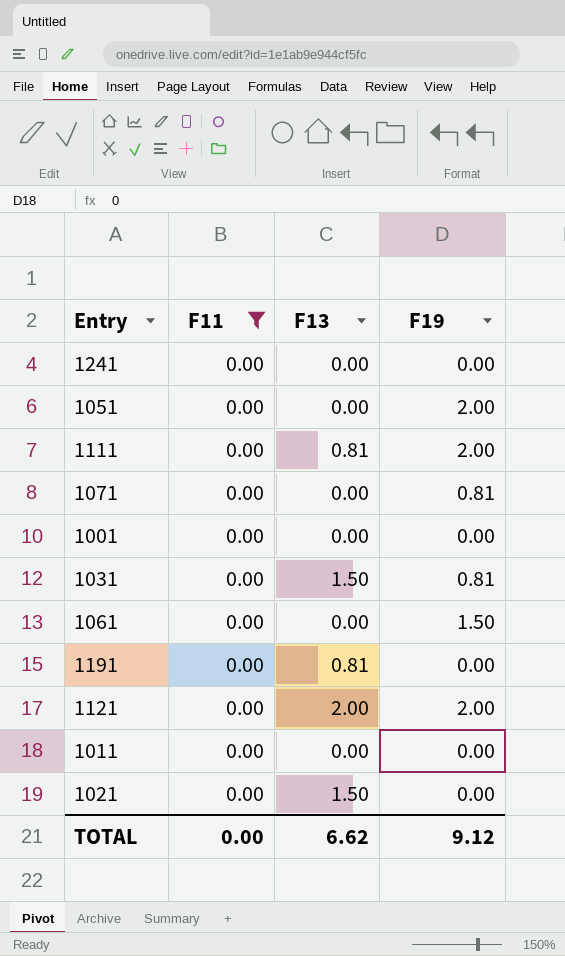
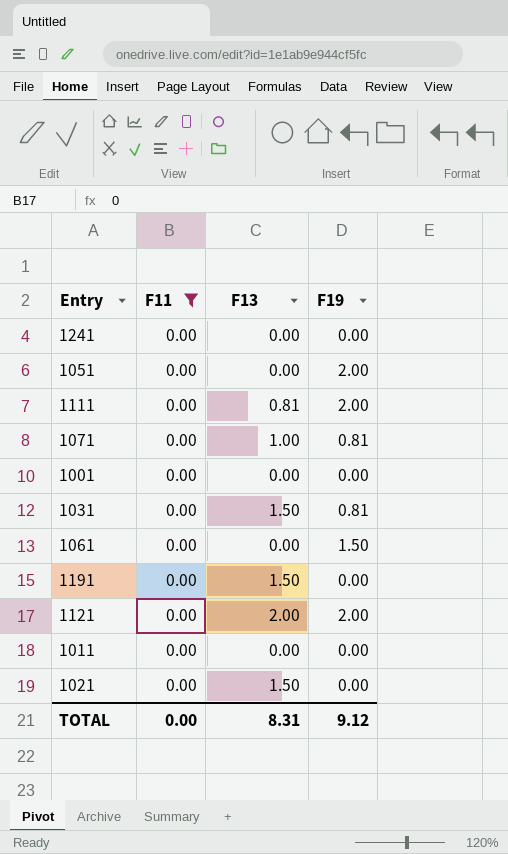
1071 | F13: 0.00 -> 1.00
1191 | F13: 0.81 -> 1.50
TOTAL | F13: 6.62 -> 8.31

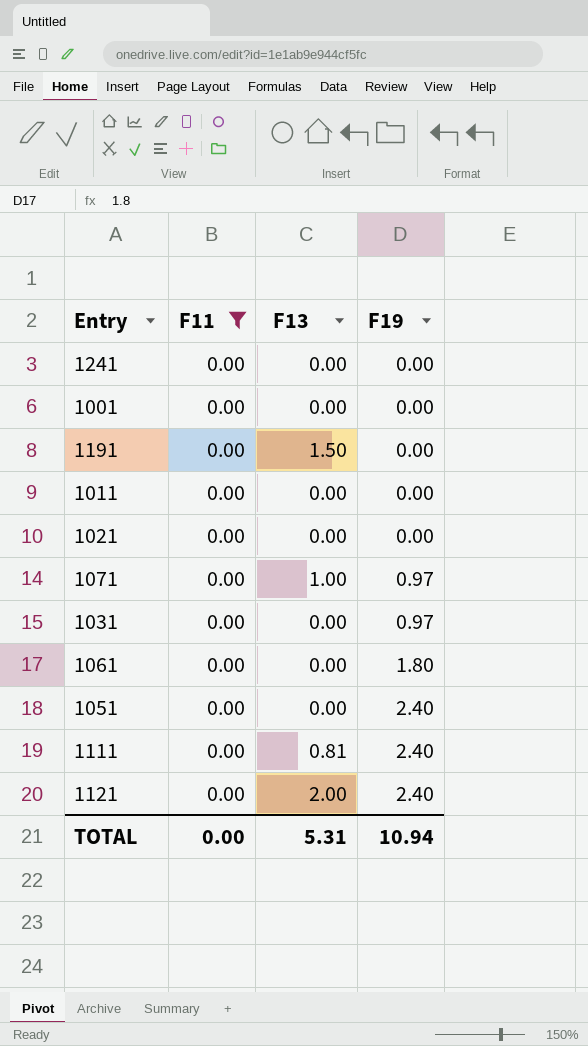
row order: none -> F19 ascending
1021 | F13: 1.50 -> 0.00
1071 | F19: 0.81 -> 0.97
1031 | F13: 1.50 -> 0.00
1031 | F19: 0.81 -> 0.97
1061 | F19: 1.50 -> 1.80
1051 | F19: 2.00 -> 2.40
1111 | F19: 2.00 -> 2.40
1121 | F19: 2.00 -> 2.40
TOTAL | F13: 8.31 -> 5.31
TOTAL | F19: 9.12 -> 10.94

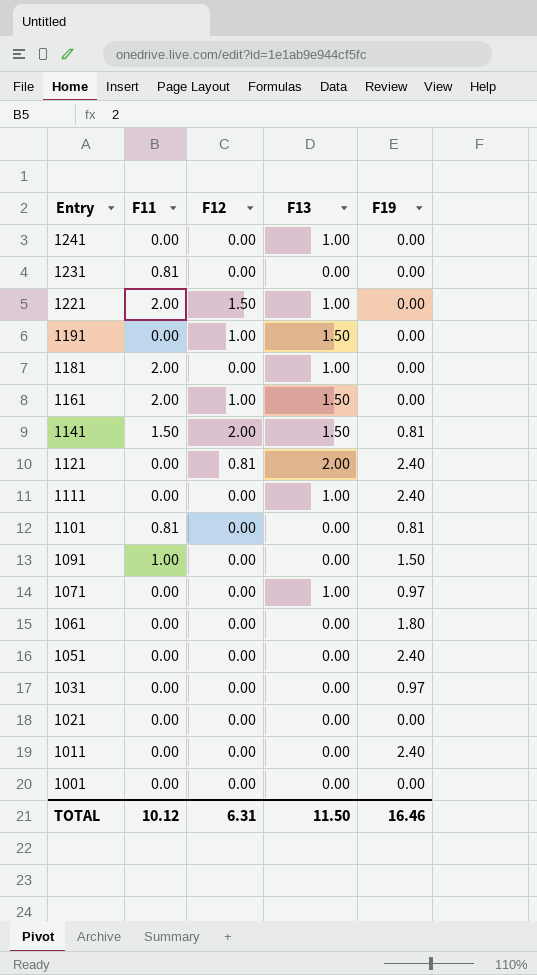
filter: F11 = 0.00 -> none
row order: F19 ascending -> Entry descending
column F12 | position: none -> 3
1241 | F13: 0.00 -> 1.00
1111 | F13: 0.81 -> 1.00
1011 | F19: 0.00 -> 2.40
TOTAL | F11: 0.00 -> 10.12
TOTAL | F13: 5.31 -> 11.50
TOTAL | F19: 10.94 -> 16.46

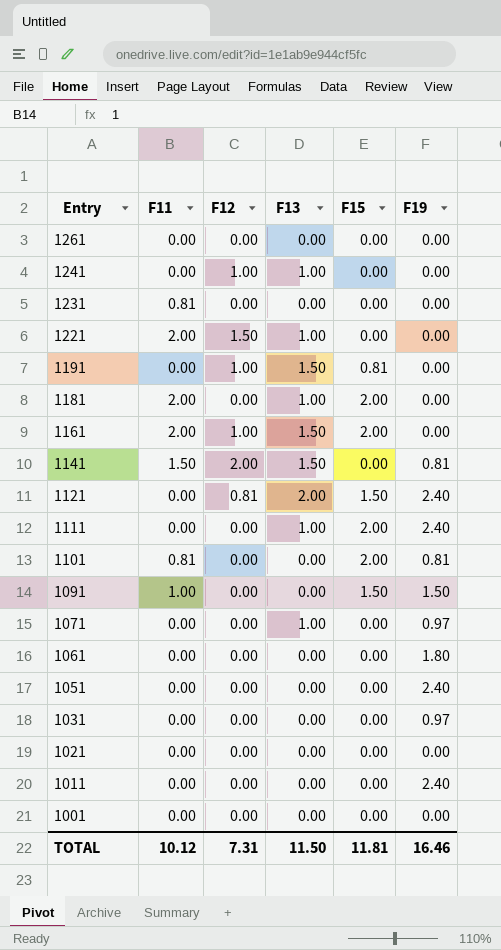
column F15 | position: none -> 5
row 1261: none -> 0.00 | 0.00 | 0.00 | 0.00 | 0.00
1241 | F12: 0.00 -> 1.00
TOTAL | F12: 6.31 -> 7.31

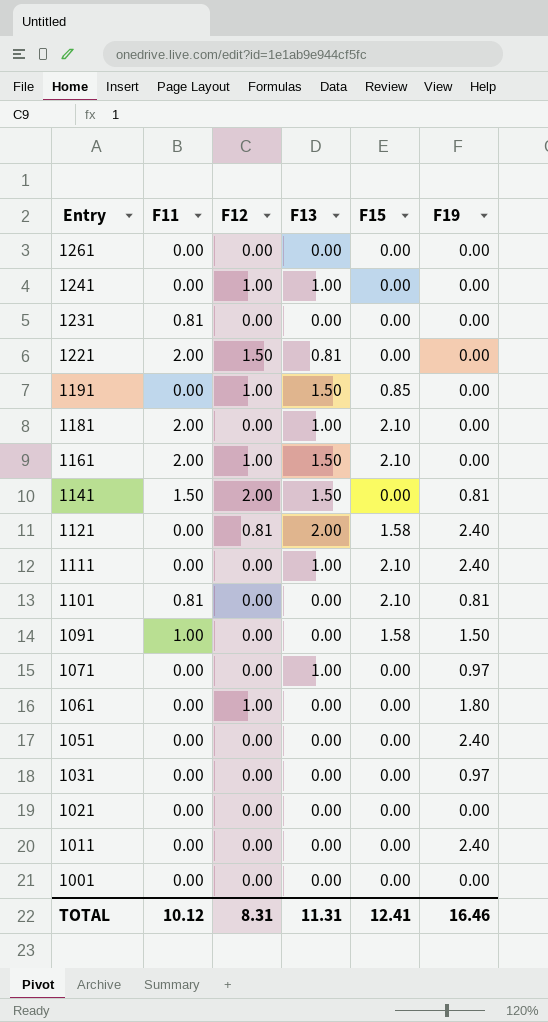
1221 | F13: 1.00 -> 0.81
1191 | F15: 0.81 -> 0.85
1181 | F15: 2.00 -> 2.10
1161 | F15: 2.00 -> 2.10
1121 | F15: 1.50 -> 1.58
1111 | F15: 2.00 -> 2.10
1101 | F15: 2.00 -> 2.10
1091 | F15: 1.50 -> 1.58
1061 | F12: 0.00 -> 1.00
TOTAL | F12: 7.31 -> 8.31
TOTAL | F13: 11.50 -> 11.31
TOTAL | F15: 11.81 -> 12.41

